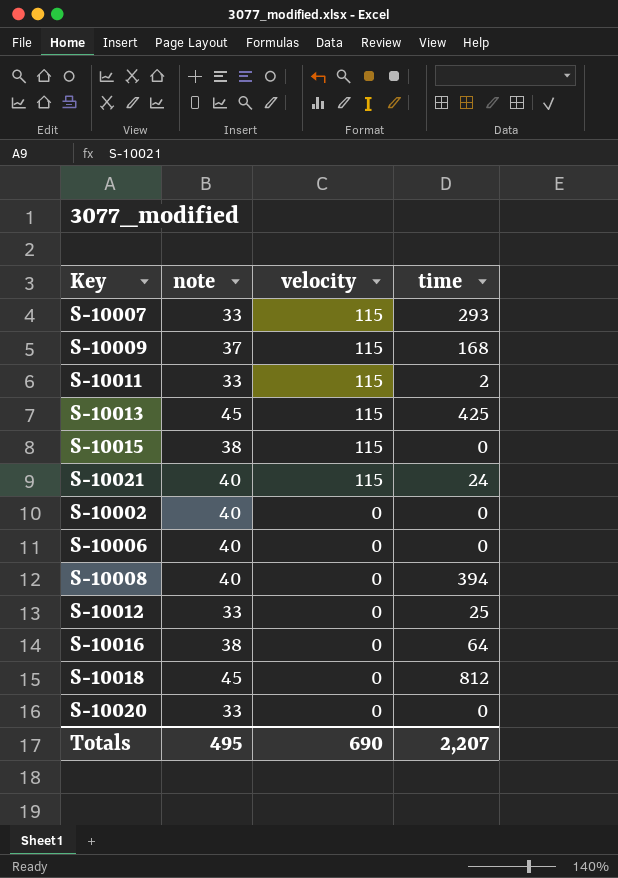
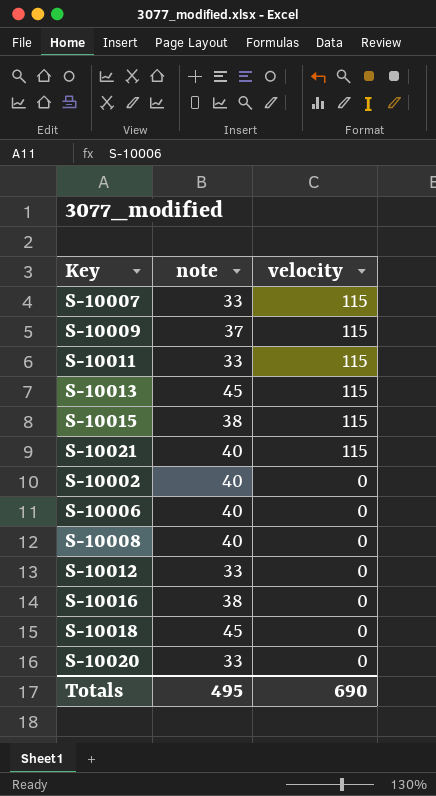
column time | position: 4 -> none

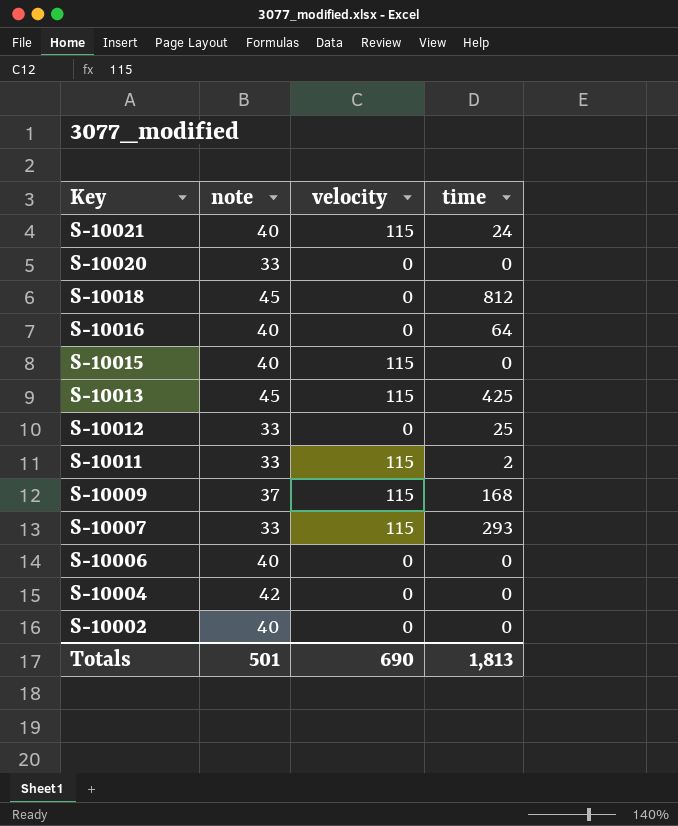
row order: velocity descending -> Key descending
column time | position: none -> 4
row S-10008: 40 | 0 -> none
S-10016 | note: 38 -> 40
S-10015 | note: 38 -> 40
row S-10004: none -> 42 | 0 | 0
Totals | note: 495 -> 501

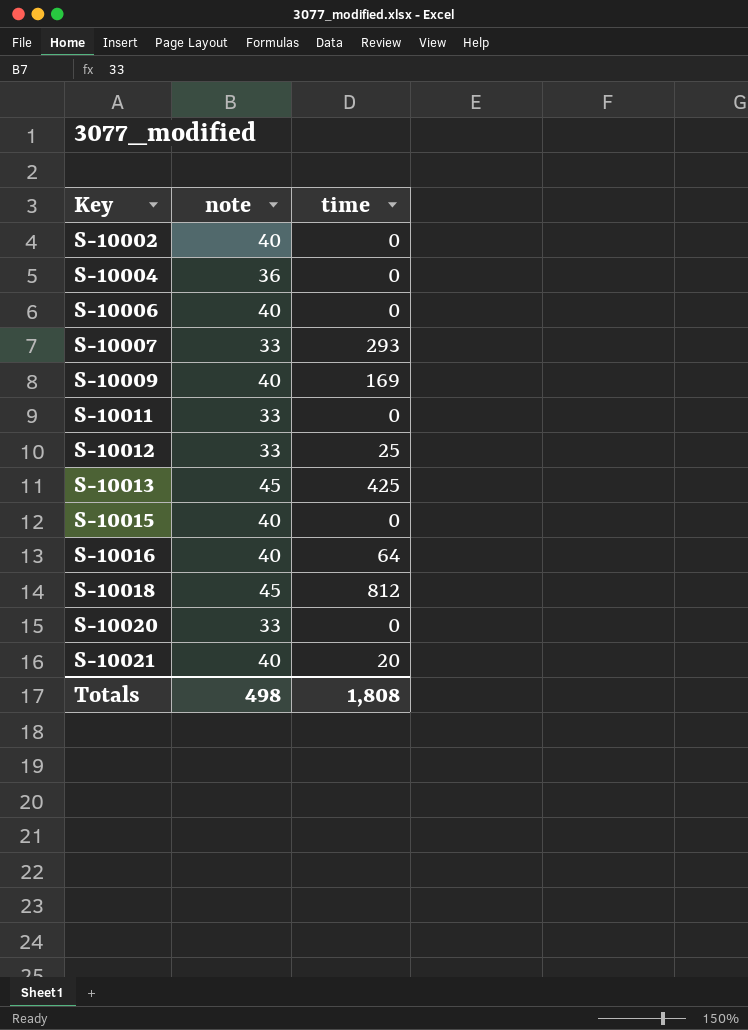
row order: Key descending -> Key ascending
column velocity | position: 3 -> none
S-10004 | note: 42 -> 36
S-10009 | note: 37 -> 40
S-10009 | time: 168 -> 169
S-10011 | time: 2 -> 0
S-10021 | time: 24 -> 20
Totals | note: 501 -> 498
Totals | time: 1,813 -> 1,808

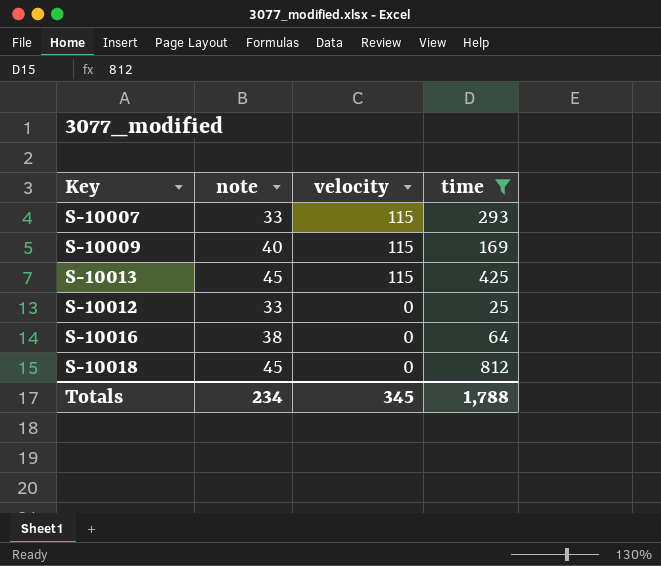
filter: none -> time >= 25
row order: Key ascending -> velocity descending
column velocity | position: none -> 3
S-10016 | note: 40 -> 38
Totals | note: 498 -> 234
Totals | time: 1,808 -> 1,788

